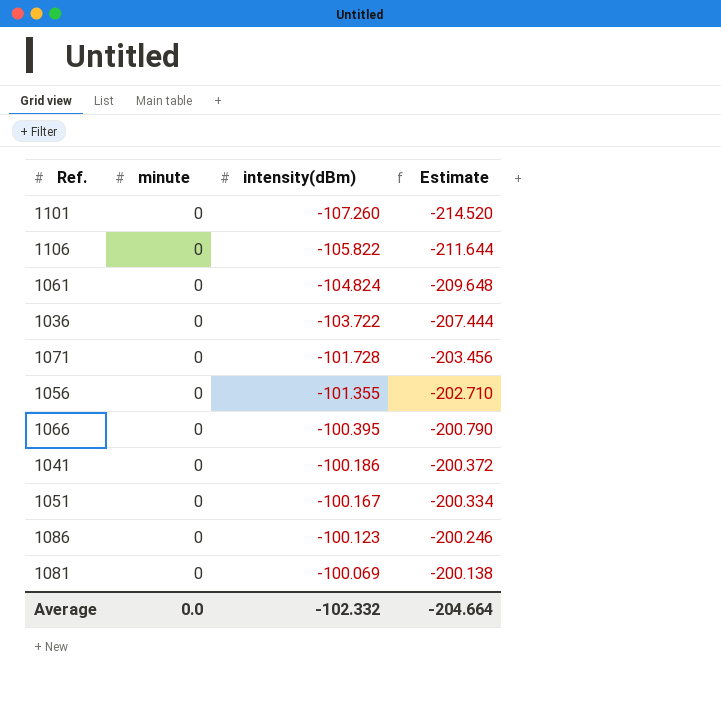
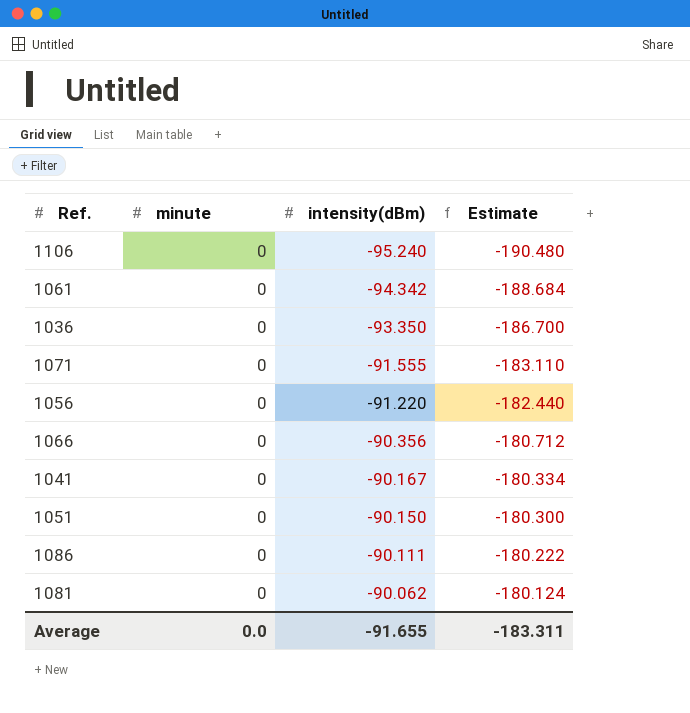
row 1101: 0 | -107.260 | -214.520 -> none
1106 | intensity(dBm): -105.822 -> -95.240
1106 | Estimate: -211.644 -> -190.480
1061 | intensity(dBm): -104.824 -> -94.342
1061 | Estimate: -209.648 -> -188.684
1036 | intensity(dBm): -103.722 -> -93.350
1036 | Estimate: -207.444 -> -186.700
1071 | intensity(dBm): -101.728 -> -91.555
1071 | Estimate: -203.456 -> -183.110
1056 | intensity(dBm): -101.355 -> -91.220
1056 | Estimate: -202.710 -> -182.440
1066 | intensity(dBm): -100.395 -> -90.356
1066 | Estimate: -200.790 -> -180.712
1041 | intensity(dBm): -100.186 -> -90.167
1041 | Estimate: -200.372 -> -180.334
1051 | intensity(dBm): -100.167 -> -90.150
1051 | Estimate: -200.334 -> -180.300
1086 | intensity(dBm): -100.123 -> -90.111
1086 | Estimate: -200.246 -> -180.222
1081 | intensity(dBm): -100.069 -> -90.062
1081 | Estimate: -200.138 -> -180.124
Average | intensity(dBm): -102.332 -> -91.655
Average | Estimate: -204.664 -> -183.311

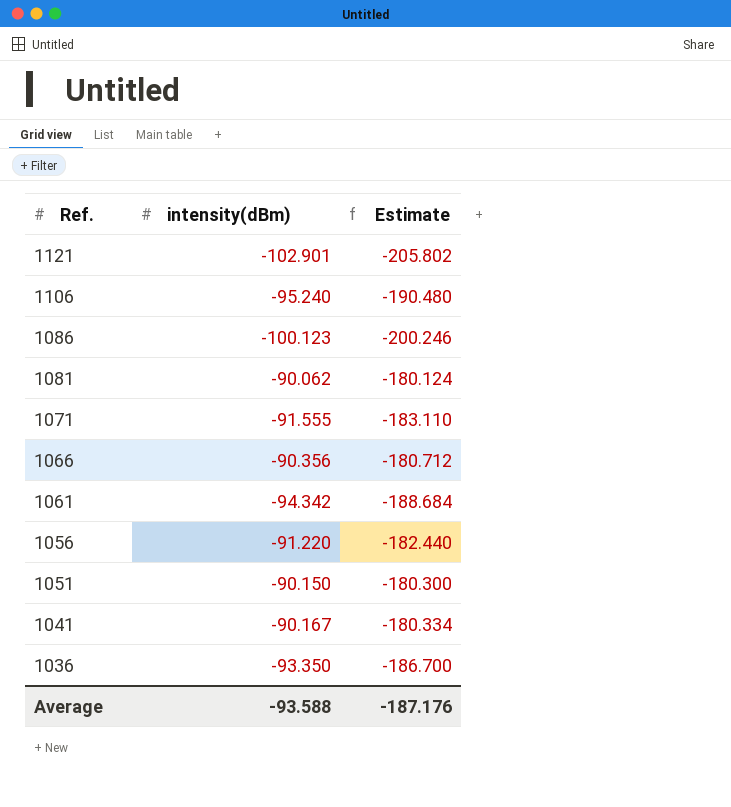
row order: intensity(dBm) ascending -> Ref. descending
column minute | position: 2 -> none
row 1121: none -> -102.901 | -205.802
1086 | intensity(dBm): -90.111 -> -100.123
1086 | Estimate: -180.222 -> -200.246
Average | intensity(dBm): -91.655 -> -93.588
Average | Estimate: -183.311 -> -187.176

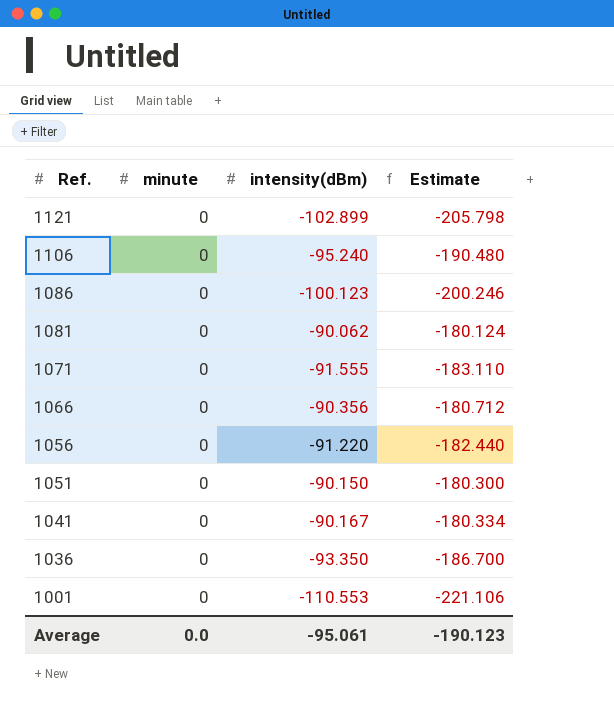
column minute | position: none -> 2
row 1061: -94.342 | -188.684 -> none
1121 | intensity(dBm): -102.901 -> -102.899
1121 | Estimate: -205.802 -> -205.798
row 1001: none -> 0 | -110.553 | -221.106
Average | intensity(dBm): -93.588 -> -95.061
Average | Estimate: -187.176 -> -190.123

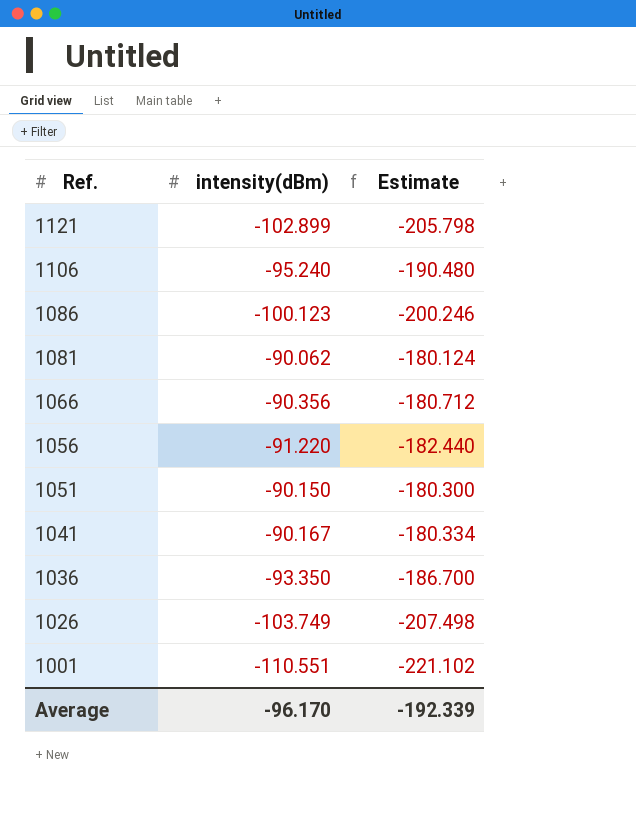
column minute | position: 2 -> none
row 1071: 0 | -91.555 | -183.110 -> none
row 1026: none -> -103.749 | -207.498
1001 | intensity(dBm): -110.553 -> -110.551
1001 | Estimate: -221.106 -> -221.102
Average | intensity(dBm): -95.061 -> -96.170
Average | Estimate: -190.123 -> -192.339

